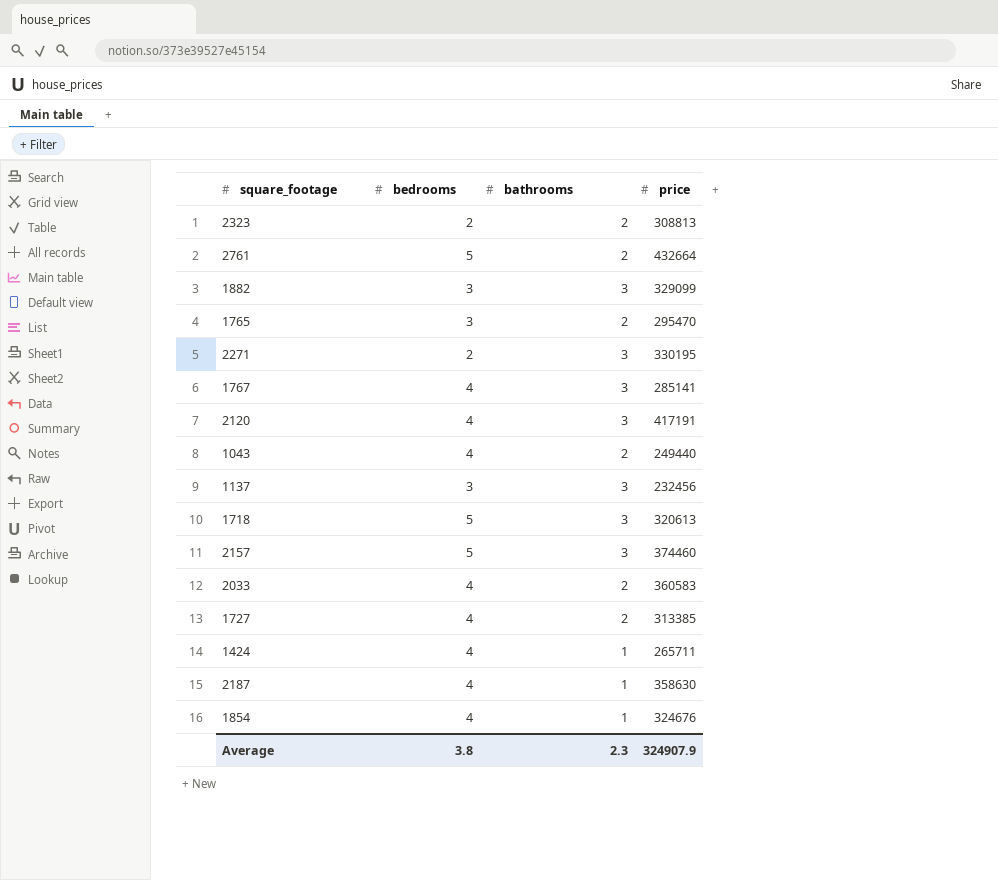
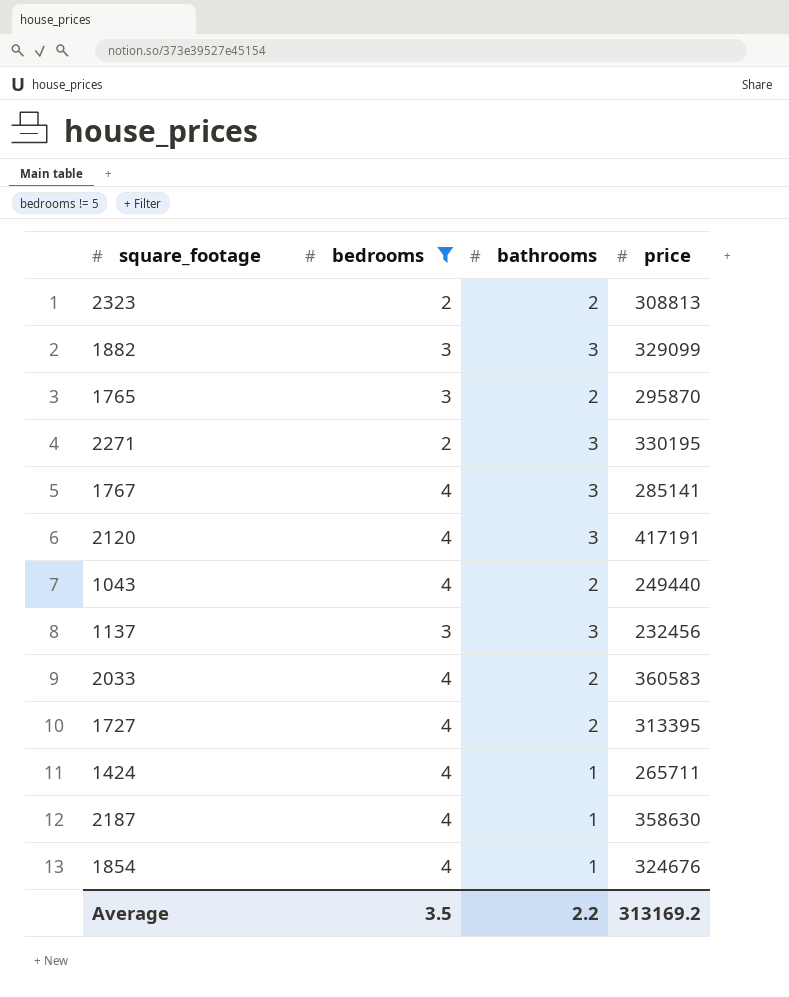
filter: none -> bedrooms != 5
1765 | price: 295470 -> 295870
1727 | price: 313385 -> 313395
Average | bedrooms: 3.8 -> 3.5
Average | bathrooms: 2.3 -> 2.2
Average | price: 324907.9 -> 313169.2

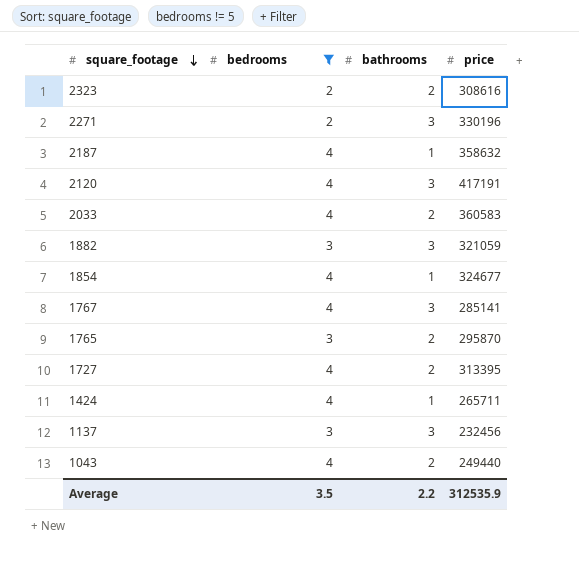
row order: none -> square_footage descending
2323 | price: 308813 -> 308616
2271 | price: 330195 -> 330196
2187 | price: 358630 -> 358632
1882 | price: 329099 -> 321059
1854 | price: 324676 -> 324677
Average | price: 313169.2 -> 312535.9

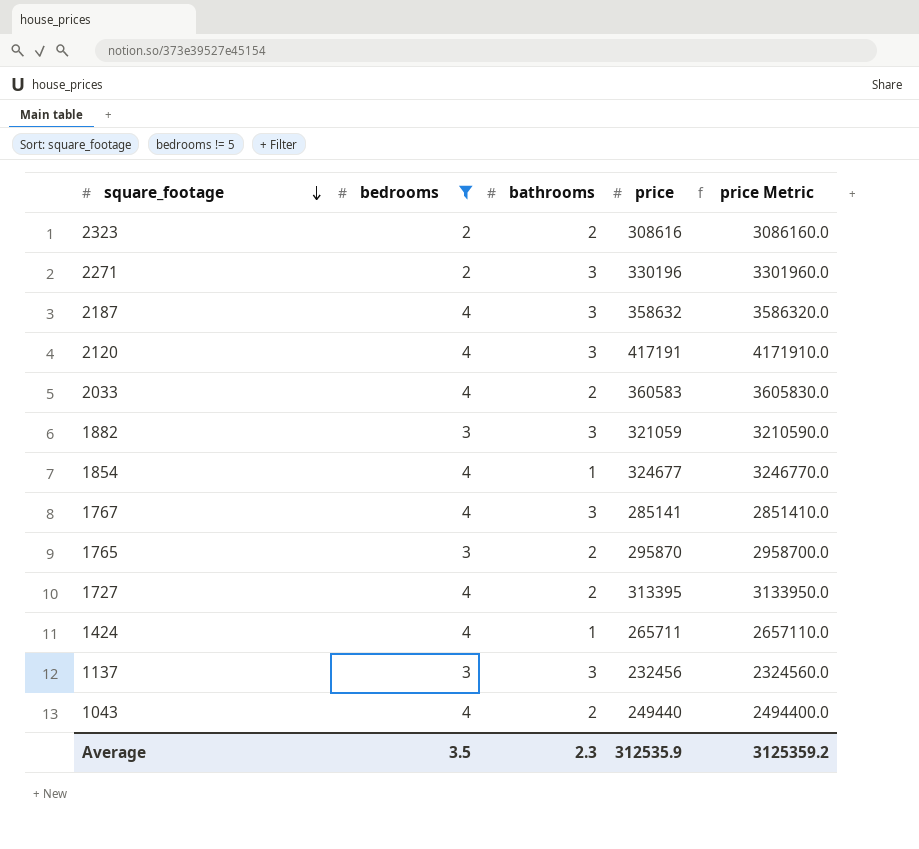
column price Metric | formula: none -> [price] * 10
2187 | bathrooms: 1 -> 3
Average | bathrooms: 2.2 -> 2.3

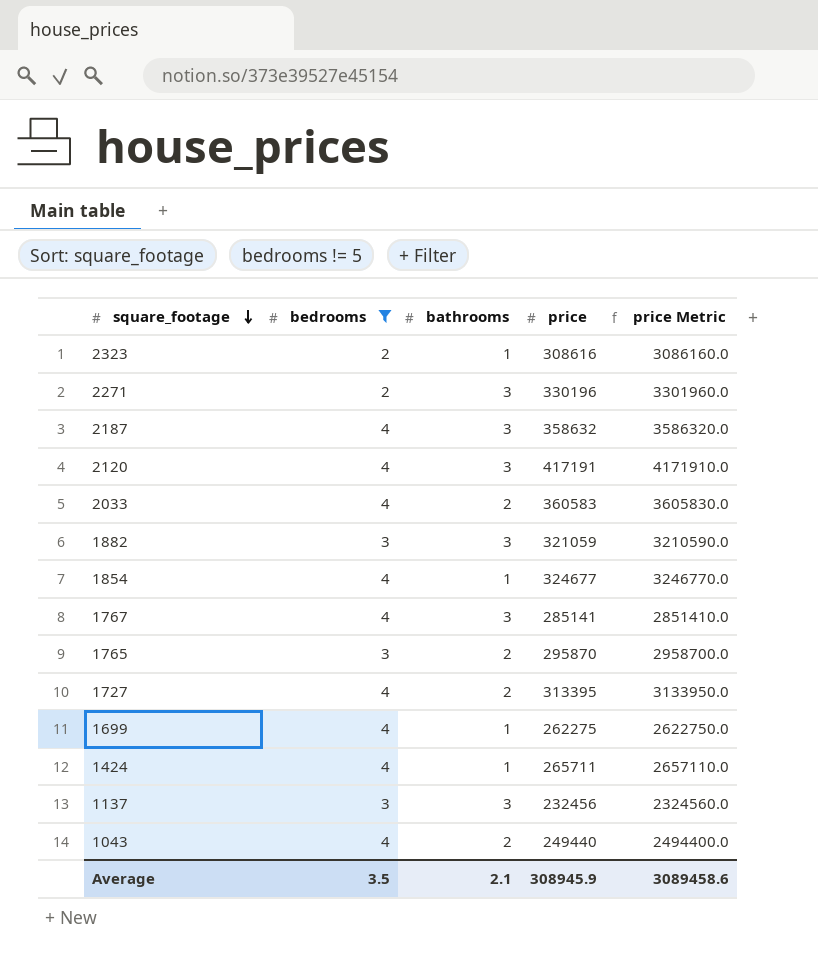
2323 | bathrooms: 2 -> 1
row 1699: none -> 4 | 1 | 262275 | 2622750.0
Average | bathrooms: 2.3 -> 2.1
Average | price: 312535.9 -> 308945.9
Average | price Metric: 3125359.2 -> 3089458.6

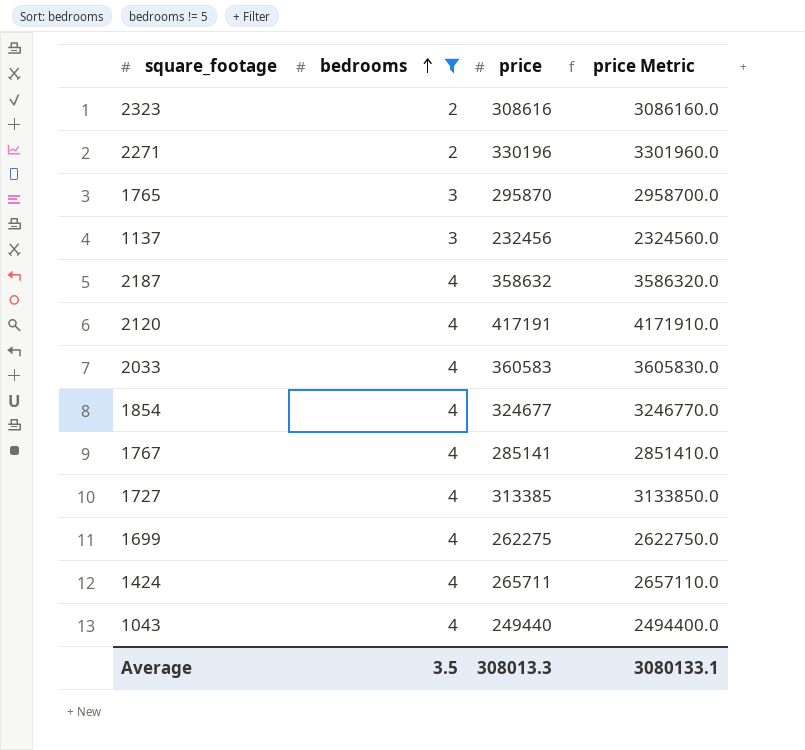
row order: square_footage descending -> bedrooms ascending
column bathrooms | position: 3 -> none
row 1882: 3 | 3 | 321059 | 3210590.0 -> none
1727 | price: 313395 -> 313385
1727 | price Metric: 3133950.0 -> 3133850.0
Average | price: 308945.9 -> 308013.3
Average | price Metric: 3089458.6 -> 3080133.1

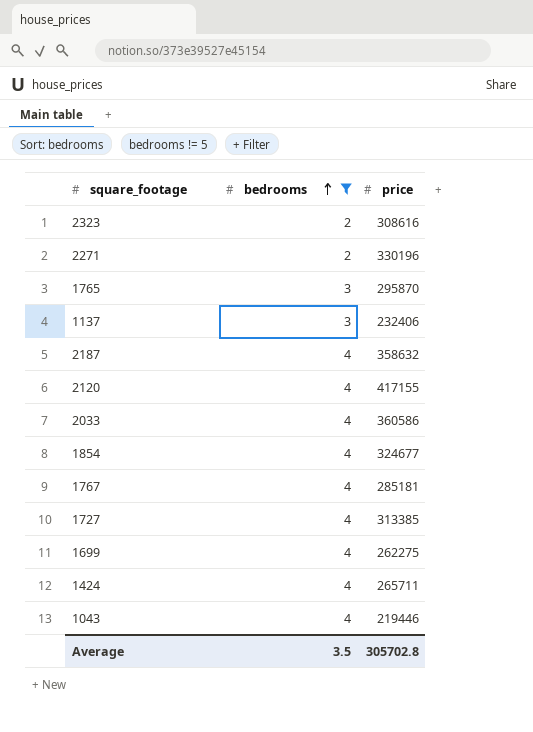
column price Metric | formula: [price] * 10 -> none
1137 | price: 232456 -> 232406
2120 | price: 417191 -> 417155
2033 | price: 360583 -> 360586
1767 | price: 285141 -> 285181
1043 | price: 249440 -> 219446
Average | price: 308013.3 -> 305702.8

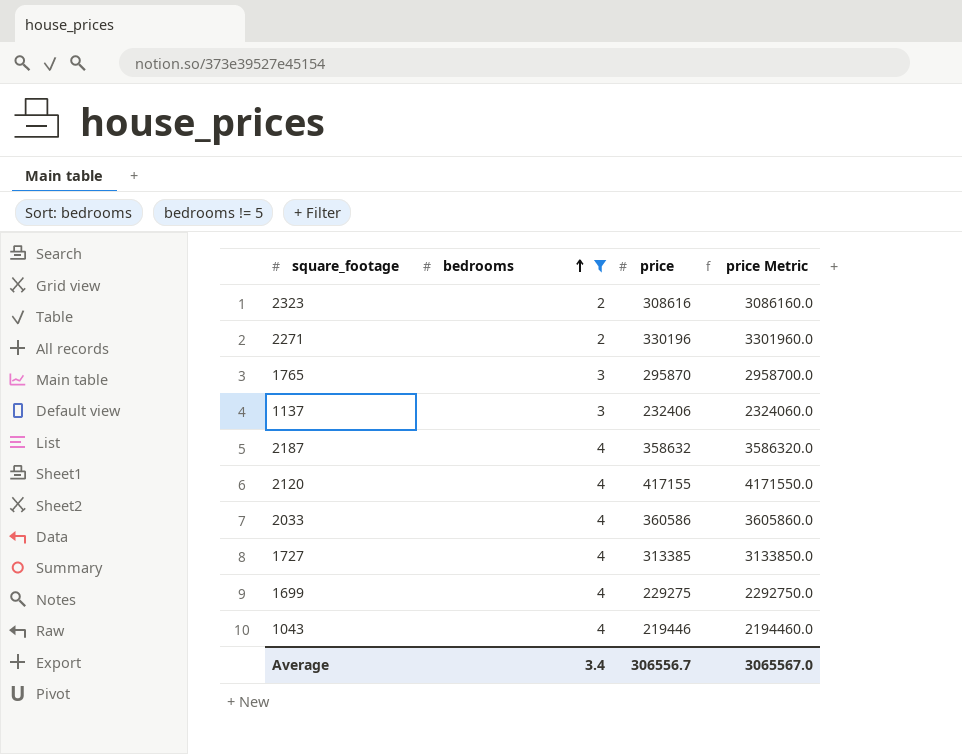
column price Metric | formula: none -> [price] * 10
row 1854: 4 | 324677 -> none
row 1767: 4 | 285181 -> none
row 1424: 4 | 265711 -> none
1699 | price: 262275 -> 229275
Average | bedrooms: 3.5 -> 3.4
Average | price: 305702.8 -> 306556.7

